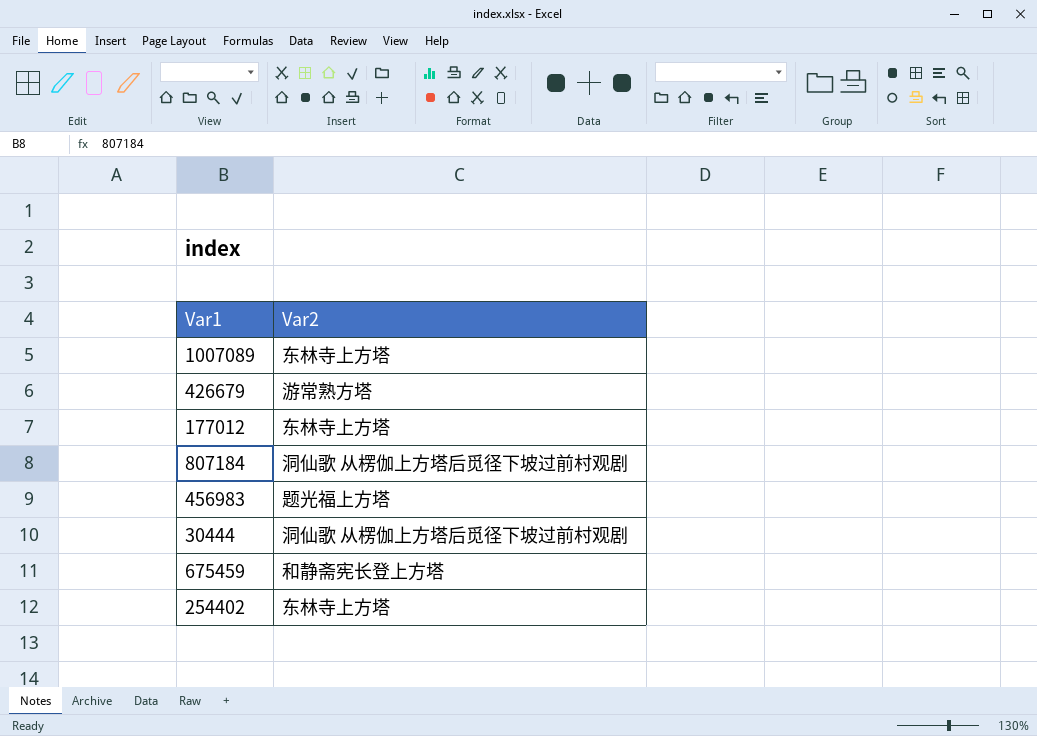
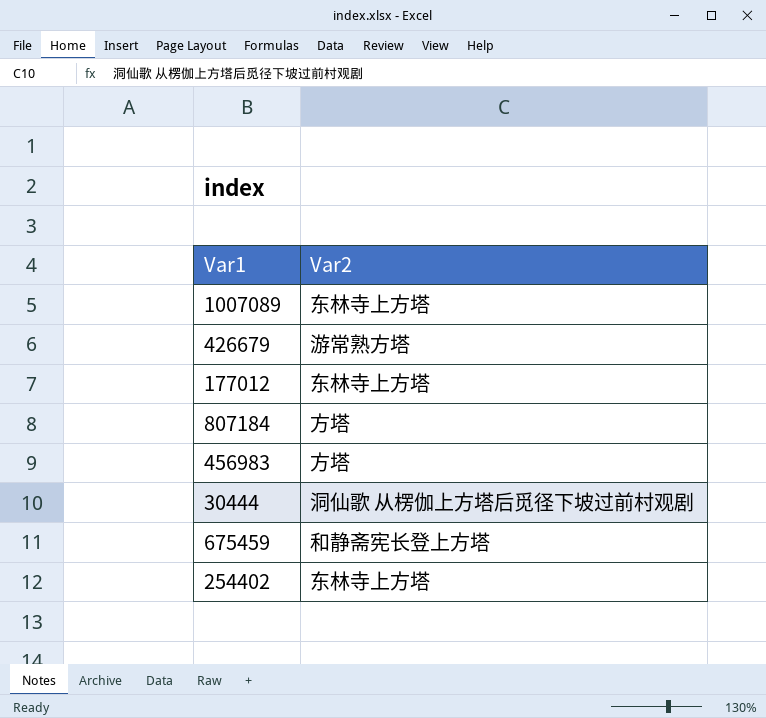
807184 | Var2: 洞仙歌 从楞伽上方塔后觅径下坡过前村观剧 -> 方塔
456983 | Var2: 题光福上方塔 -> 方塔

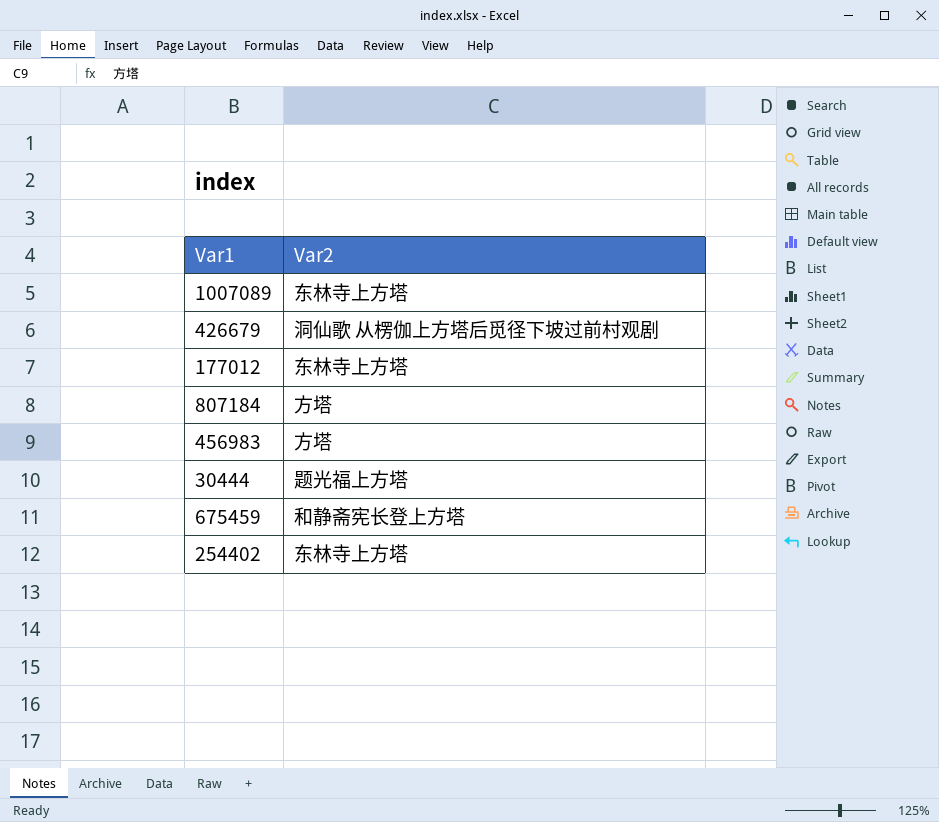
426679 | Var2: 游常熟方塔 -> 洞仙歌 从楞伽上方塔后觅径下坡过前村观剧
30444 | Var2: 洞仙歌 从楞伽上方塔后觅径下坡过前村观剧 -> 题光福上方塔

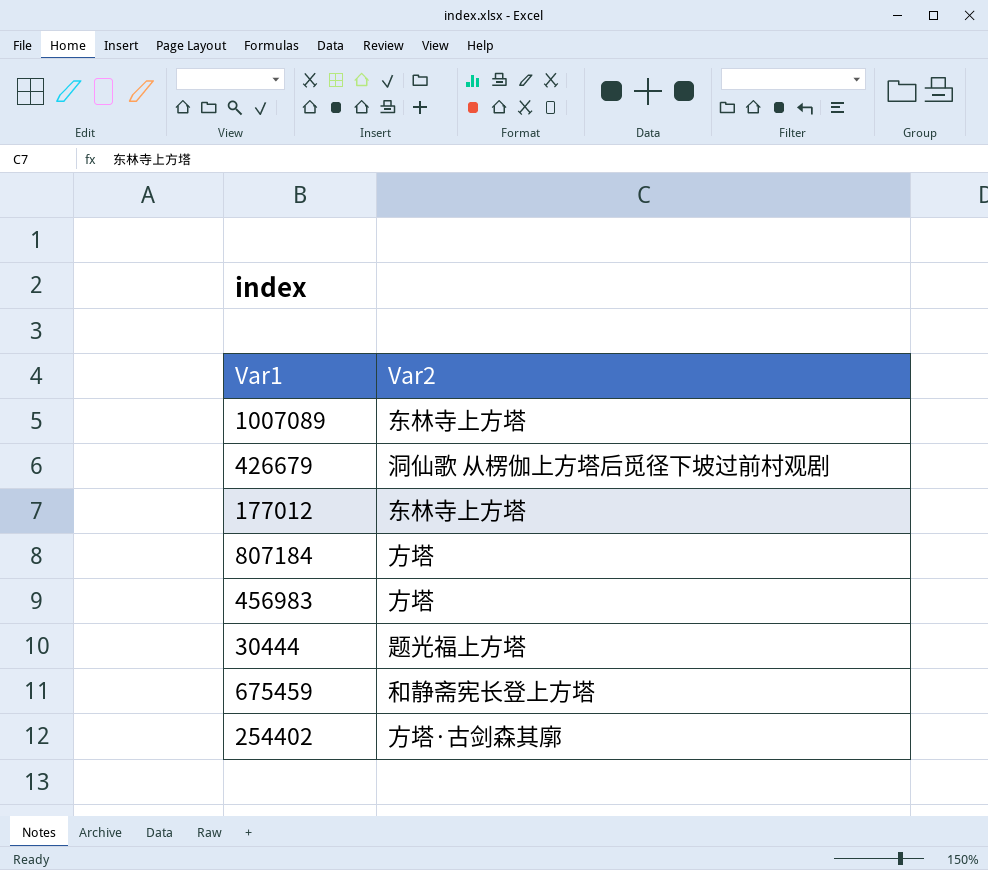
254402 | Var2: 东林寺上方塔 -> 方塔·古剑森其廓

